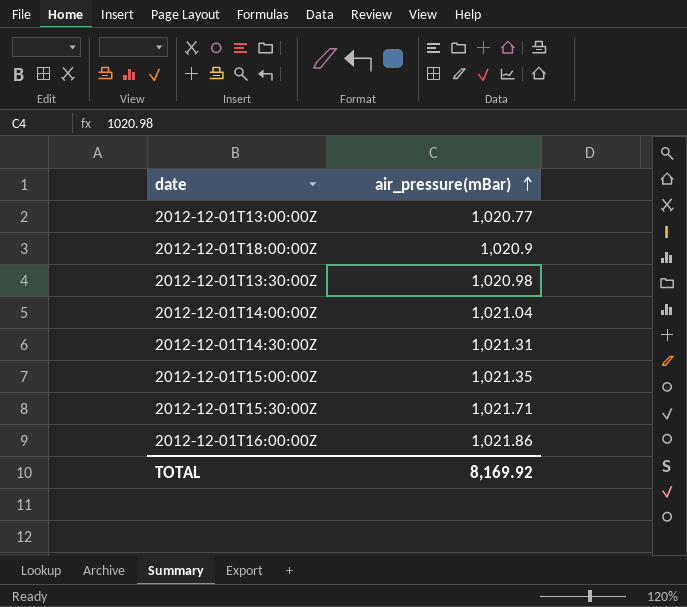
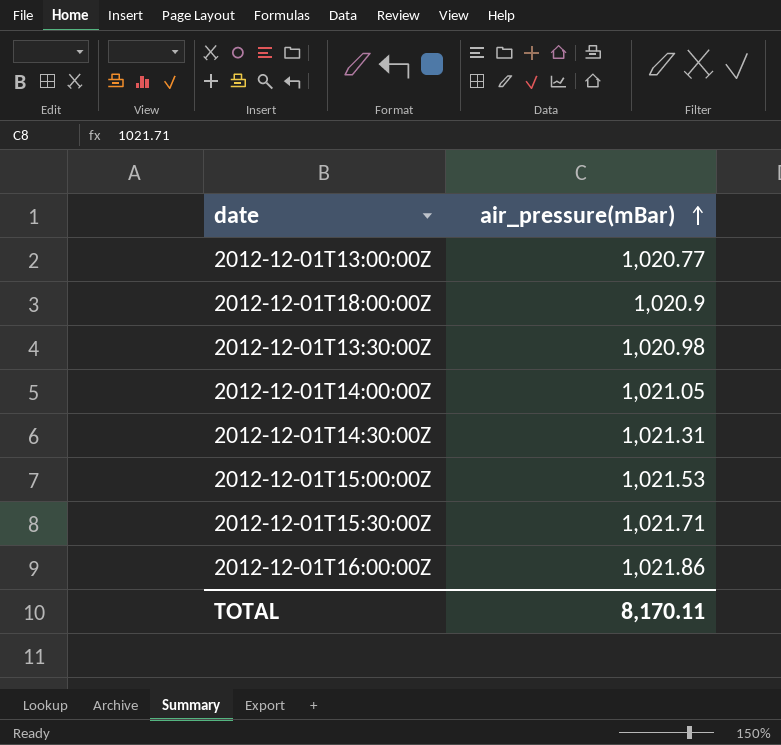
2012-12-01T14:00:00Z | air_pressure(mBar): 1,021.04 -> 1,021.05
2012-12-01T15:00:00Z | air_pressure(mBar): 1,021.35 -> 1,021.53
TOTAL | air_pressure(mBar): 8,169.92 -> 8,170.11

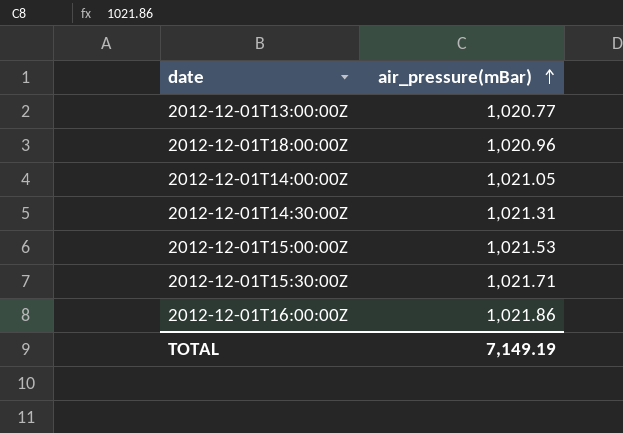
row 2012-12-01T13:30:00Z: 1,020.98 -> none
2012-12-01T18:00:00Z | air_pressure(mBar): 1,020.9 -> 1,020.96
TOTAL | air_pressure(mBar): 8,170.11 -> 7,149.19

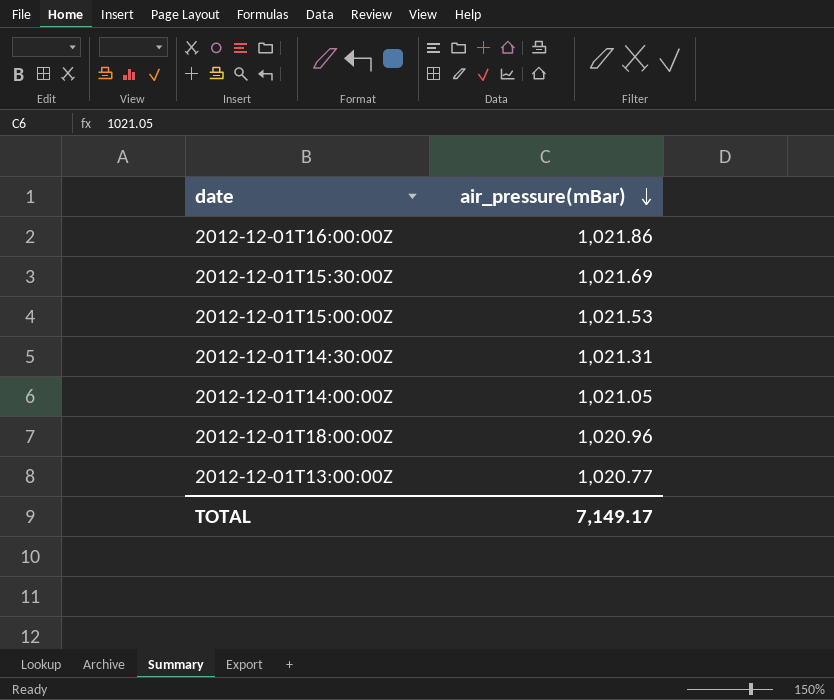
row order: air_pressure(mBar) ascending -> air_pressure(mBar) descending
2012-12-01T15:30:00Z | air_pressure(mBar): 1,021.71 -> 1,021.69
TOTAL | air_pressure(mBar): 7,149.19 -> 7,149.17

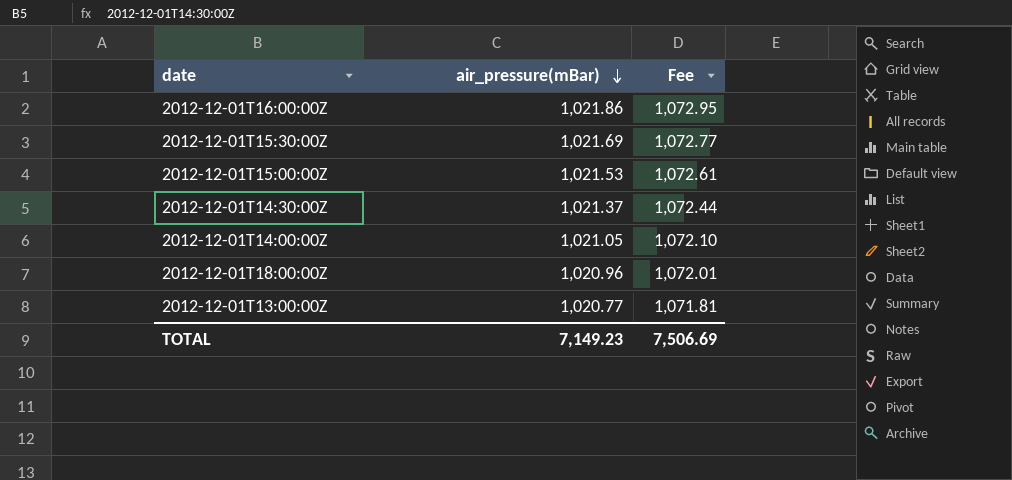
column Fee | formula: none -> [air_pressure(mBar)] * 1.05
2012-12-01T14:30:00Z | air_pressure(mBar): 1,021.31 -> 1,021.37
TOTAL | air_pressure(mBar): 7,149.17 -> 7,149.23

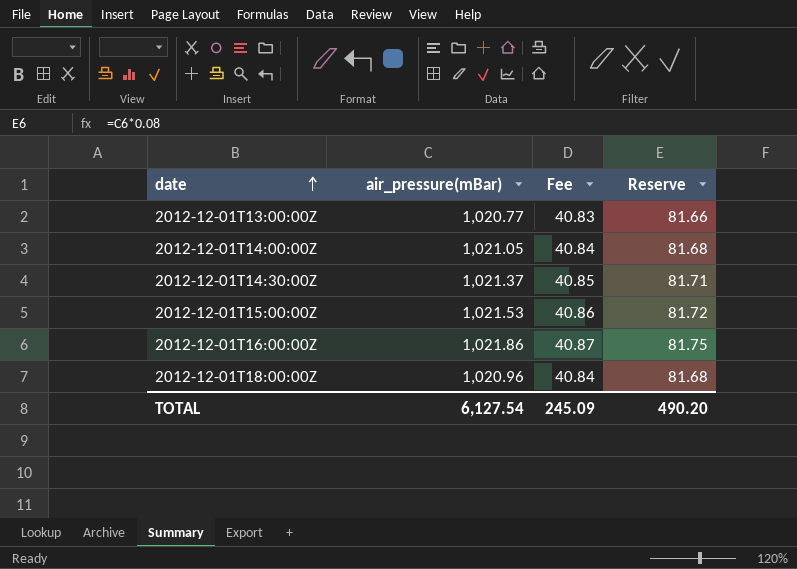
row order: air_pressure(mBar) descending -> date ascending
column Fee | formula: [air_pressure(mBar)] * 1.05 -> [air_pressure(mBar)] * 0.04
column Reserve | formula: none -> [air_pressure(mBar)] * 0.08
row 2012-12-01T15:30:00Z: 1,021.69 | 1,072.77 -> none
TOTAL | air_pressure(mBar): 7,149.23 -> 6,127.54
TOTAL | Fee: 7,506.69 -> 245.09

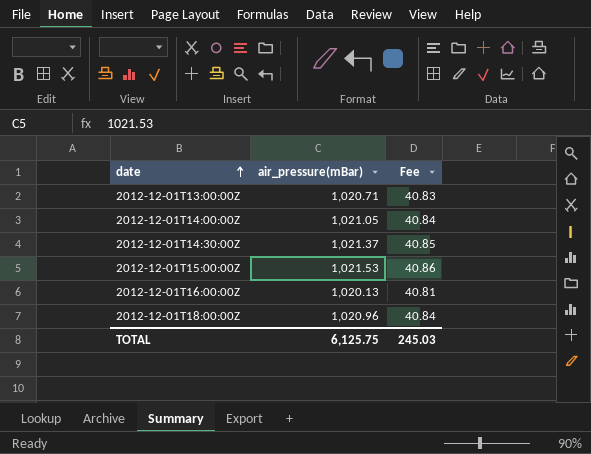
column Reserve | formula: [air_pressure(mBar)] * 0.08 -> none
2012-12-01T13:00:00Z | air_pressure(mBar): 1,020.77 -> 1,020.71
2012-12-01T16:00:00Z | air_pressure(mBar): 1,021.86 -> 1,020.13
2012-12-01T16:00:00Z | Fee: 40.87 -> 40.81
TOTAL | air_pressure(mBar): 6,127.54 -> 6,125.75
TOTAL | Fee: 245.09 -> 245.03

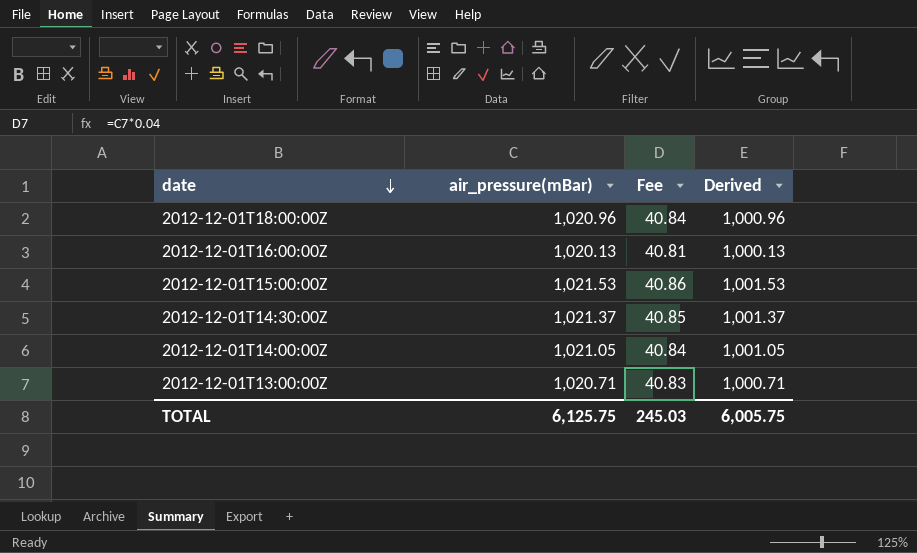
row order: date ascending -> date descending
column Derived | formula: none -> [air_pressure(mBar)] - 20

